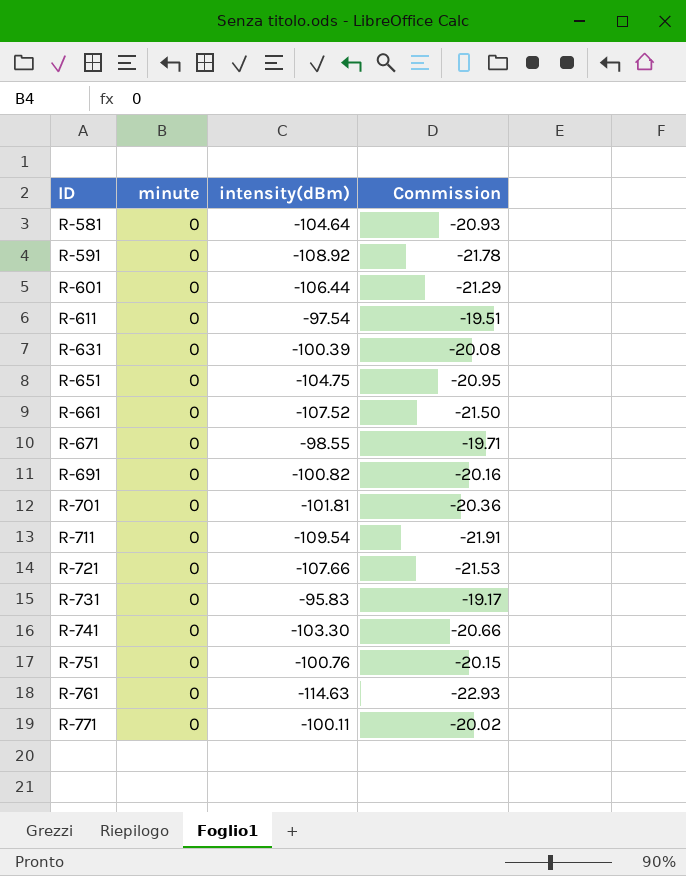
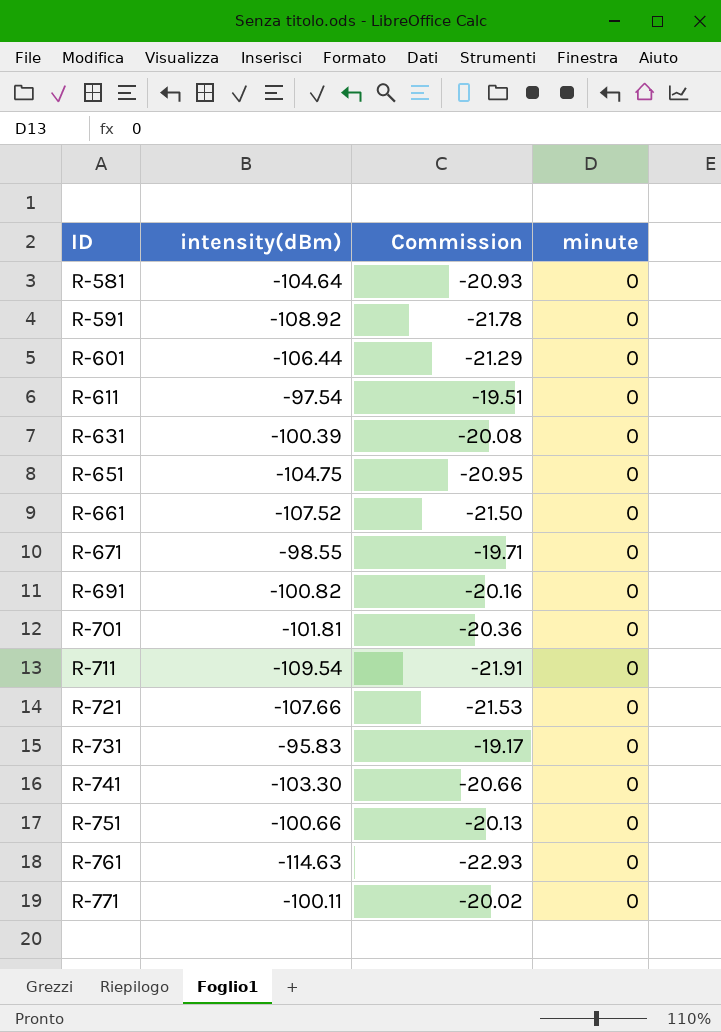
column minute | position: 2 -> 4
R-751 | intensity(dBm): -100.76 -> -100.66
R-751 | Commission: -20.15 -> -20.13

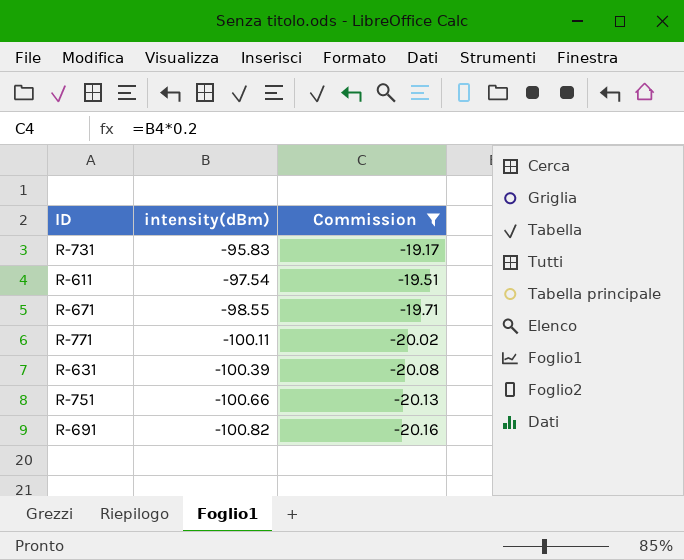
filter: none -> Commission >= -20.16
row order: ID ascending -> intensity(dBm) descending
column minute | position: 4 -> none

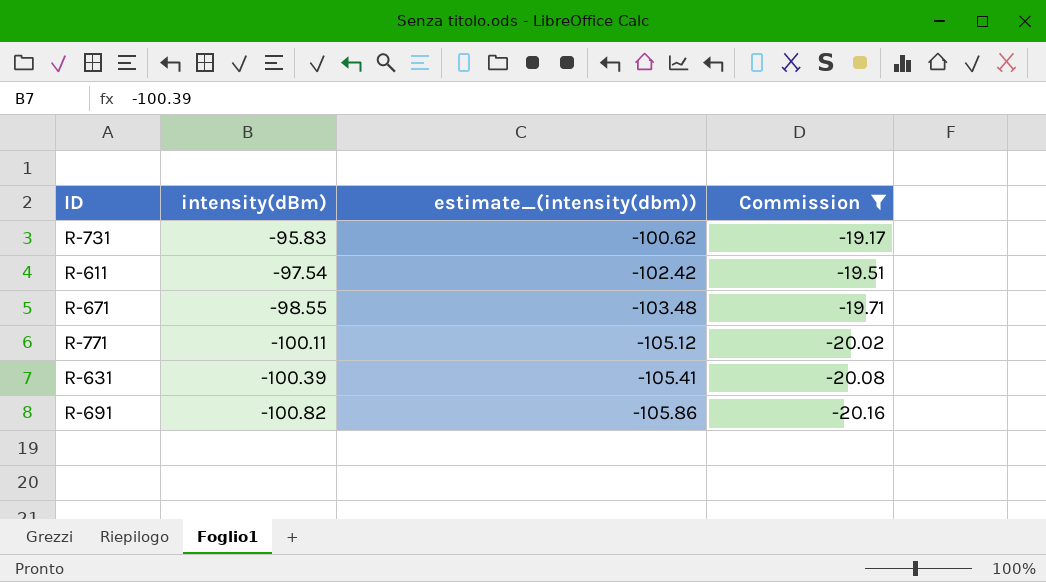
column estimate_(intensity(dbm)) | formula: none -> [intensity(dBm)] * 1.05
row R-751: -100.66 | -20.13 -> none

